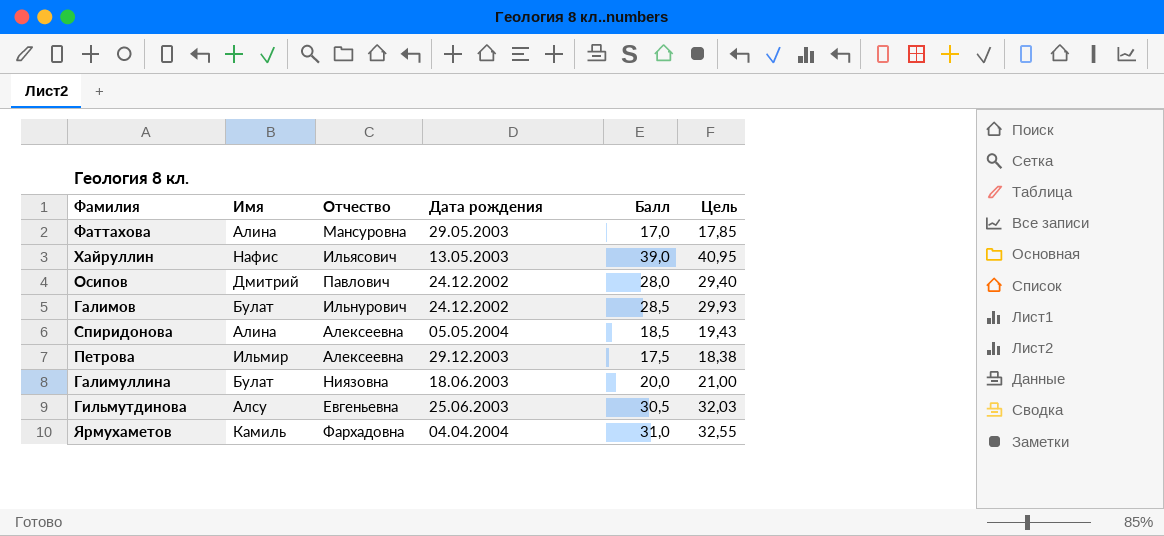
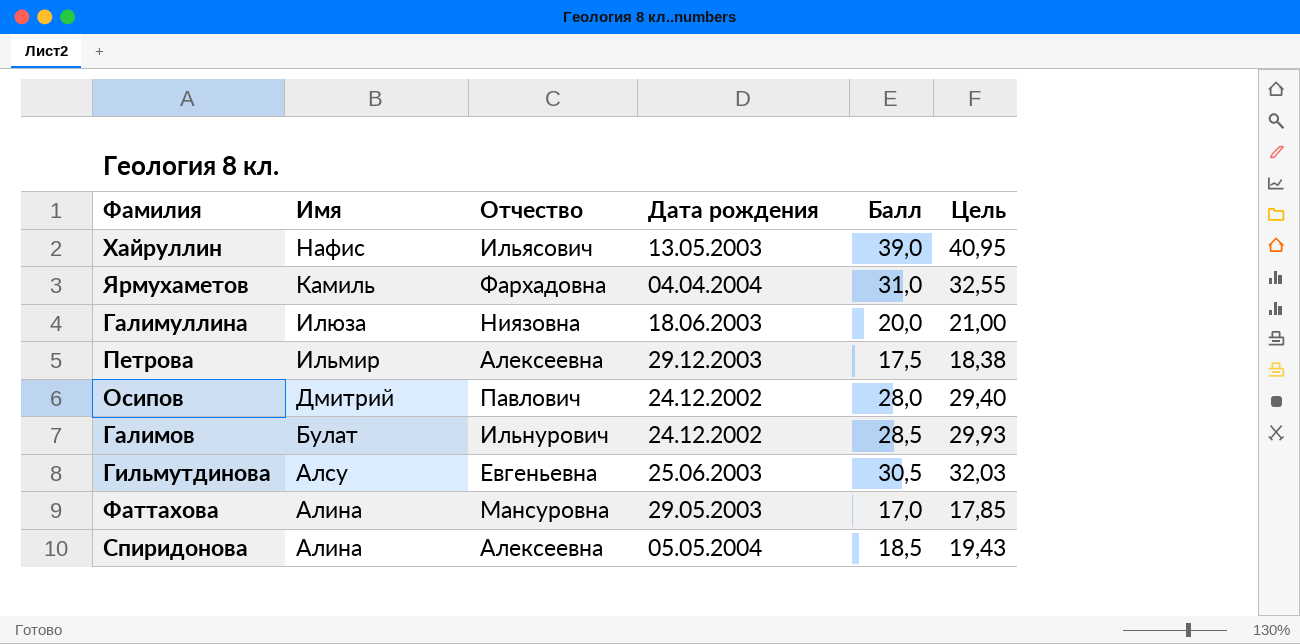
row order: none -> Имя descending
Галимуллина | Имя: Булат -> Илюза

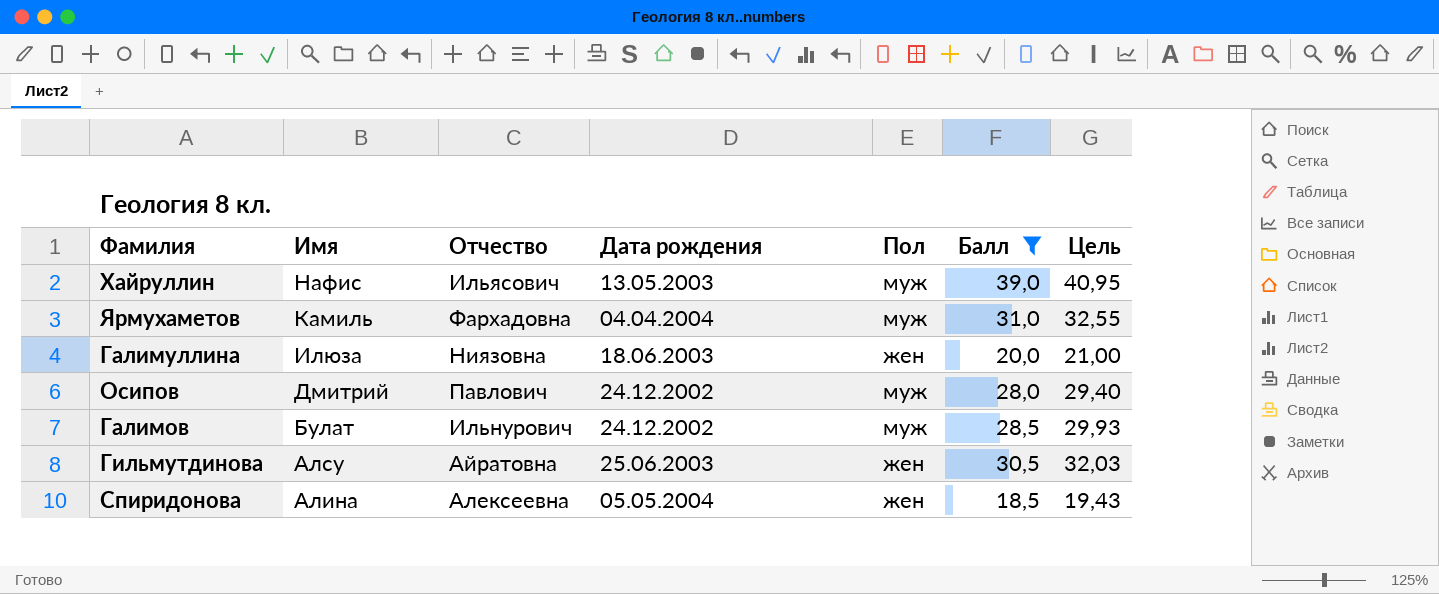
filter: none -> Балл >= 18,5
column Пол | position: none -> 5
Гильмутдинова | Отчество: Евгеньевна -> Айратовна

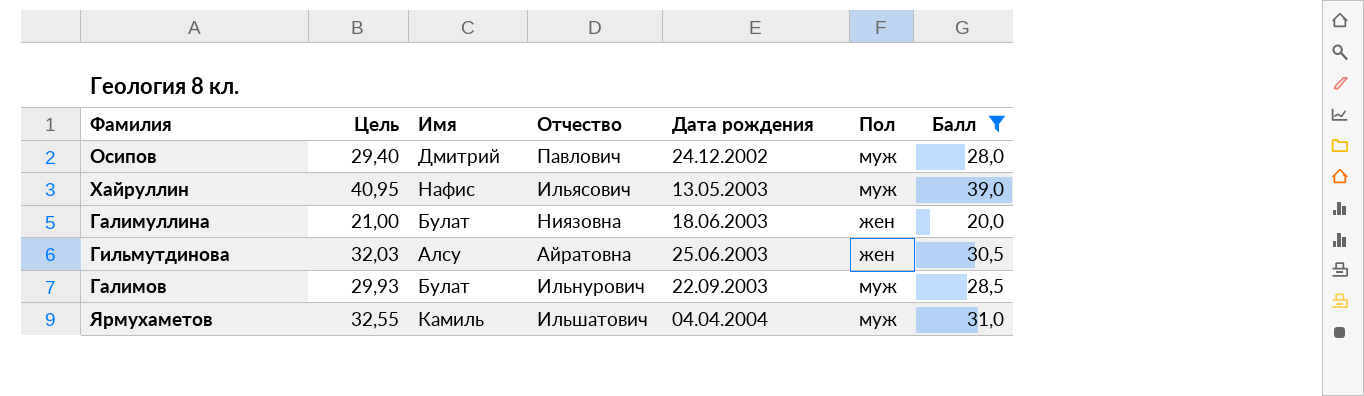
row order: Имя descending -> Дата рождения ascending
column Цель | position: 7 -> 2
row Спиридонова: Алина | Алексеевна | 05.05.2004 | жен | 18,5 | 19,43 -> none
Галимуллина | Имя: Илюза -> Булат
Галимов | Дата рождения: 24.12.2002 -> 22.09.2003
Ярмухаметов | Отчество: Фархадовна -> Ильшатович

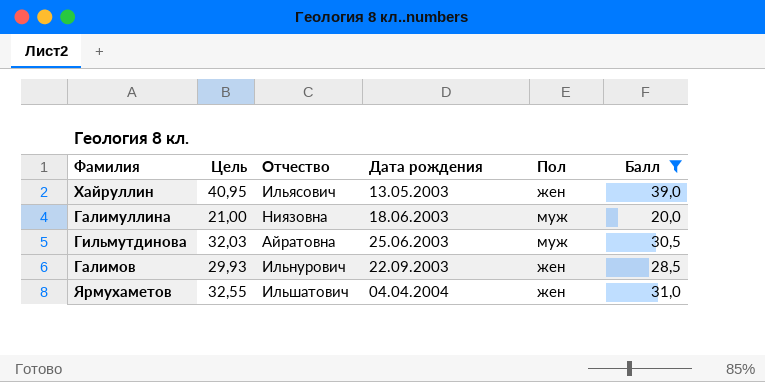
column Имя | position: 3 -> none
row Осипов: 29,40 | Дмитрий | Павлович | 24.12.2002 | муж | 28,0 -> none
Хайруллин | Пол: муж -> жен
Галимуллина | Пол: жен -> муж
Гильмутдинова | Пол: жен -> муж
Галимов | Пол: муж -> жен
Ярмухаметов | Пол: муж -> жен

